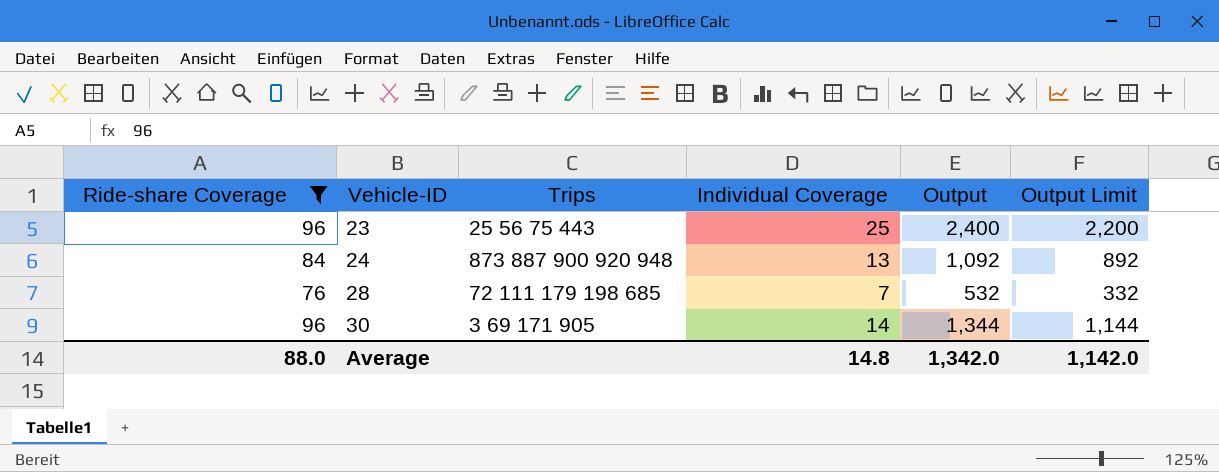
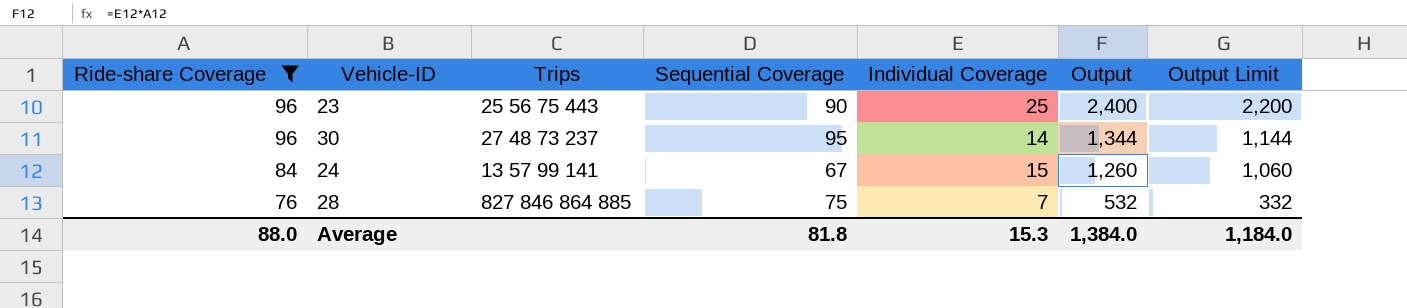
row order: Vehicle-ID ascending -> Ride-share Coverage descending
column Sequential Coverage | position: none -> 4
30 | Trips: 3 69 171 905 -> 27 48 73 237
24 | Trips: 873 887 900 920 948 -> 13 57 99 141
24 | Individual Coverage: 13 -> 15
24 | Output: 1,092 -> 1,260
24 | Output Limit: 892 -> 1,060
28 | Trips: 72 111 179 198 685 -> 827 846 864 885
Average | Individual Coverage: 14.8 -> 15.3
Average | Output: 1,342.0 -> 1,384.0
Average | Output Limit: 1,142.0 -> 1,184.0

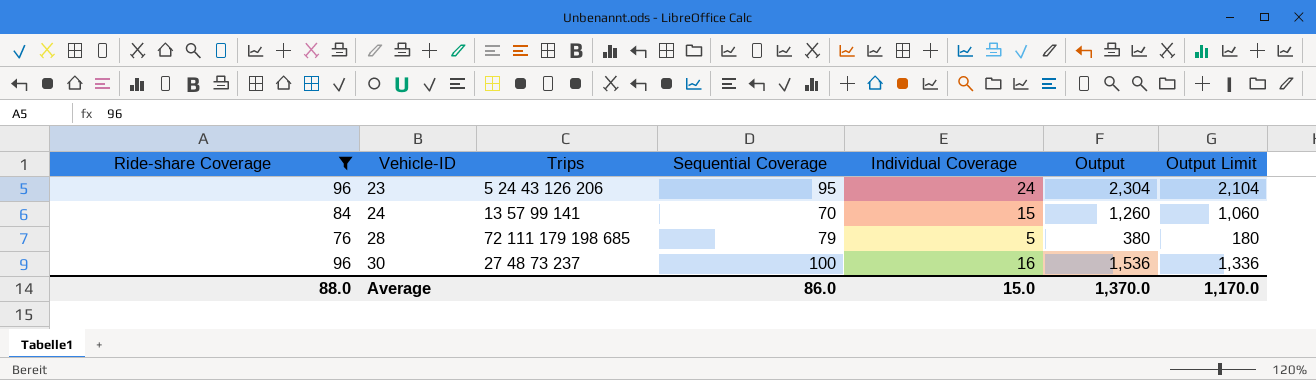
row order: Ride-share Coverage descending -> Vehicle-ID ascending
23 | Trips: 25 56 75 443 -> 5 24 43 126 206
23 | Sequential Coverage: 90 -> 95
23 | Individual Coverage: 25 -> 24
23 | Output: 2,400 -> 2,304
23 | Output Limit: 2,200 -> 2,104
24 | Sequential Coverage: 67 -> 70
28 | Trips: 827 846 864 885 -> 72 111 179 198 685
28 | Sequential Coverage: 75 -> 79
28 | Individual Coverage: 7 -> 5
28 | Output: 532 -> 380
28 | Output Limit: 332 -> 180
30 | Sequential Coverage: 95 -> 100
30 | Individual Coverage: 14 -> 16
30 | Output: 1,344 -> 1,536
30 | Output Limit: 1,144 -> 1,336
Average | Sequential Coverage: 81.8 -> 86.0
Average | Individual Coverage: 15.3 -> 15.0
Average | Output: 1,384.0 -> 1,370.0
Average | Output Limit: 1,184.0 -> 1,170.0

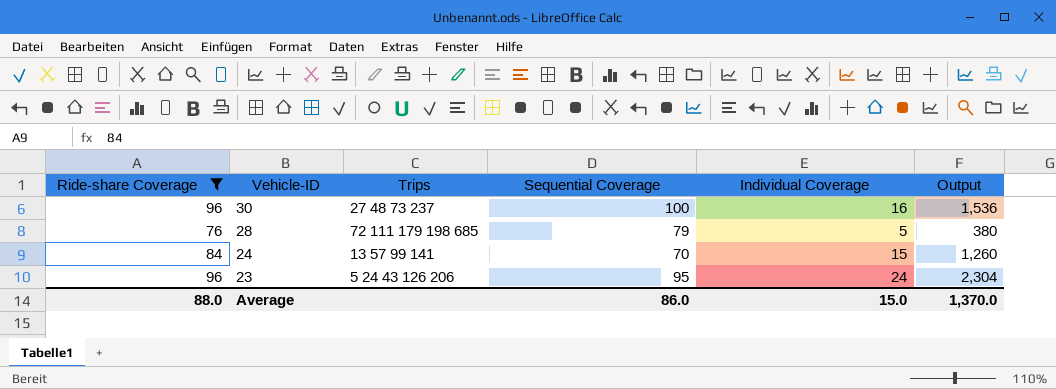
row order: Vehicle-ID ascending -> Vehicle-ID descending
column Output Limit | formula: [Output] - 200 -> none

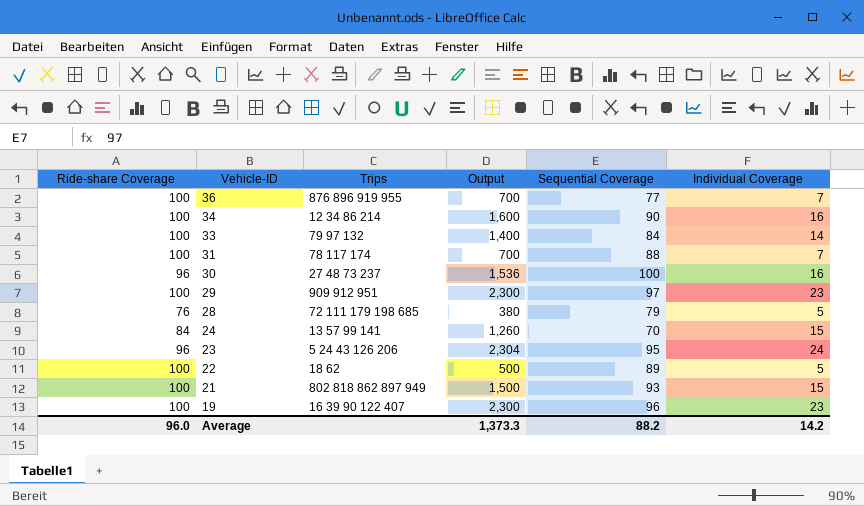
filter: Ride-share Coverage != 100 -> none
column Output | position: 6 -> 4
Average | Ride-share Coverage: 88.0 -> 96.0
Average | Output: 1,370.0 -> 1,373.3
Average | Sequential Coverage: 86.0 -> 88.2
Average | Individual Coverage: 15.0 -> 14.2

